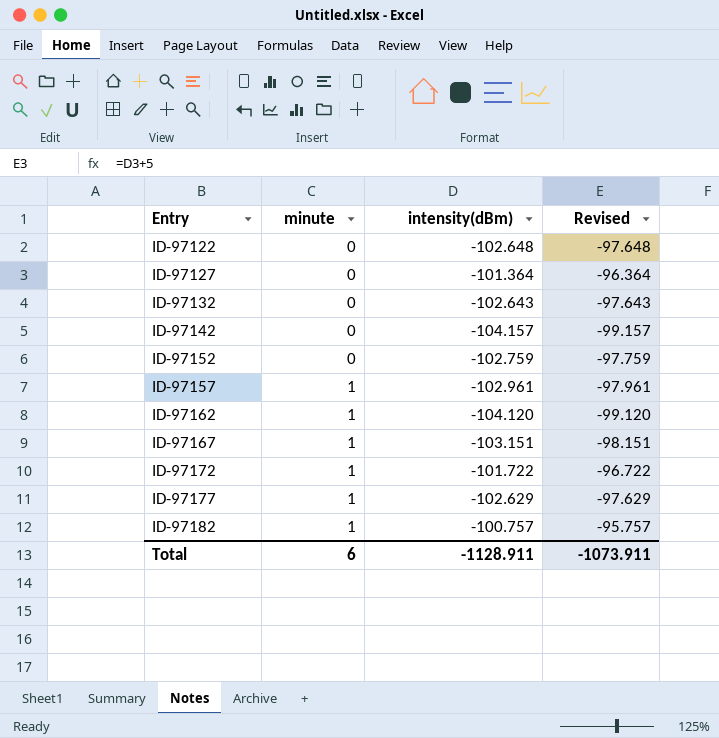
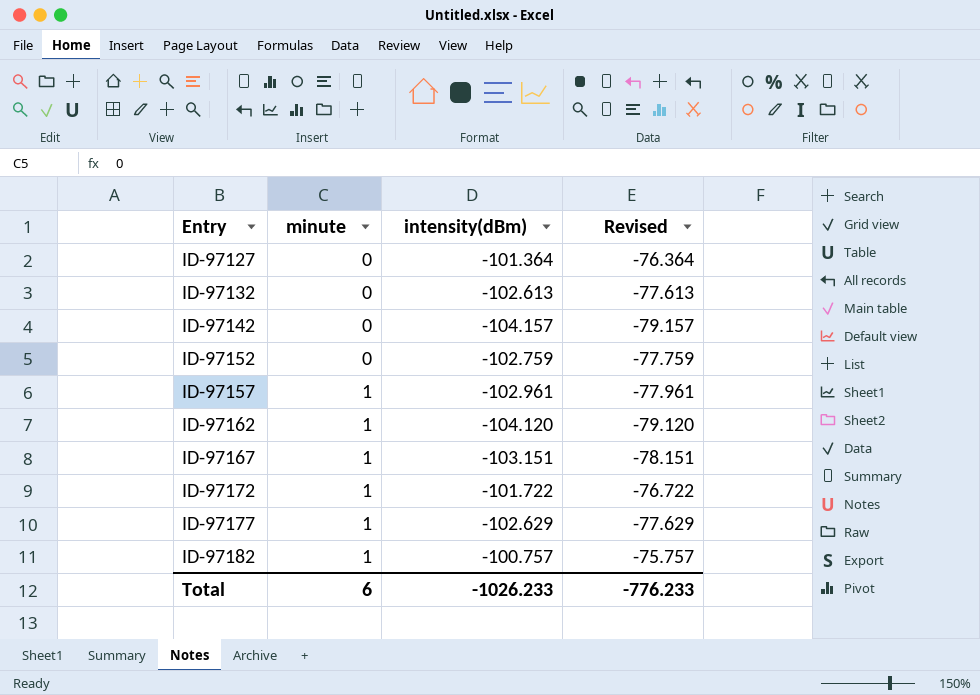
column Revised | formula: [intensity(dBm)] + 5 -> [intensity(dBm)] + 25
row ID-97122: 0 | -102.648 | -97.648 -> none
ID-97132 | intensity(dBm): -102.643 -> -102.613
Total | intensity(dBm): -1128.911 -> -1026.233
Total | Revised: -1073.911 -> -776.233

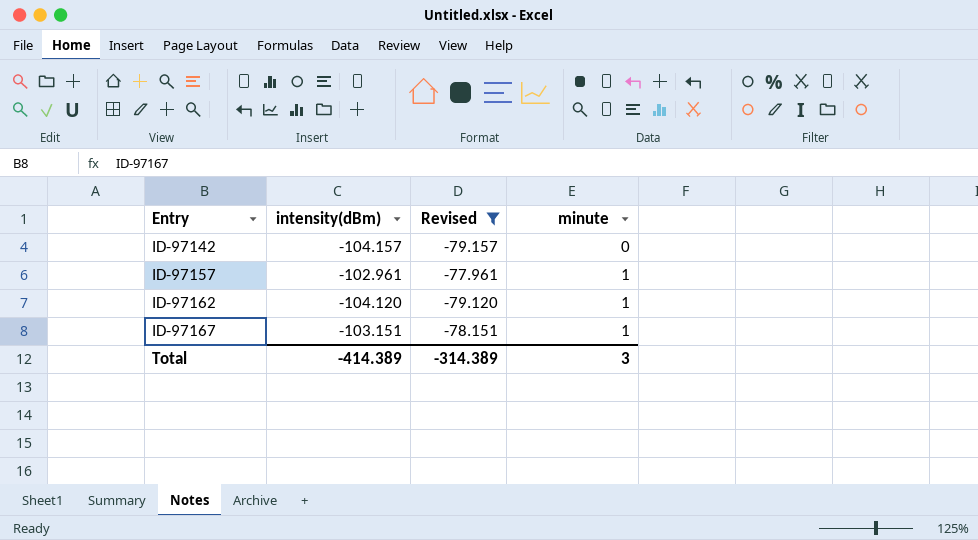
filter: none -> Revised <= -77.961
column minute | position: 2 -> 4
Total | intensity(dBm): -1026.233 -> -414.389
Total | Revised: -776.233 -> -314.389
Total | minute: 6 -> 3

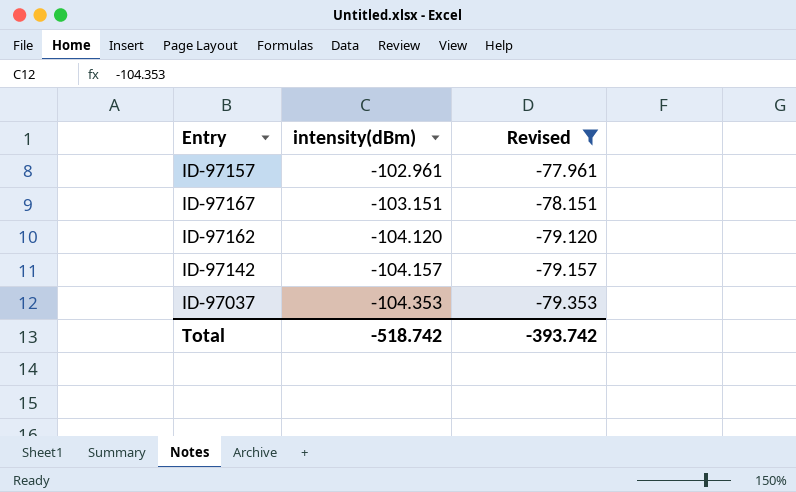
row order: Entry ascending -> intensity(dBm) descending
column minute | position: 4 -> none
row ID-97037: none -> -104.353 | -79.353
Total | intensity(dBm): -414.389 -> -518.742
Total | Revised: -314.389 -> -393.742

